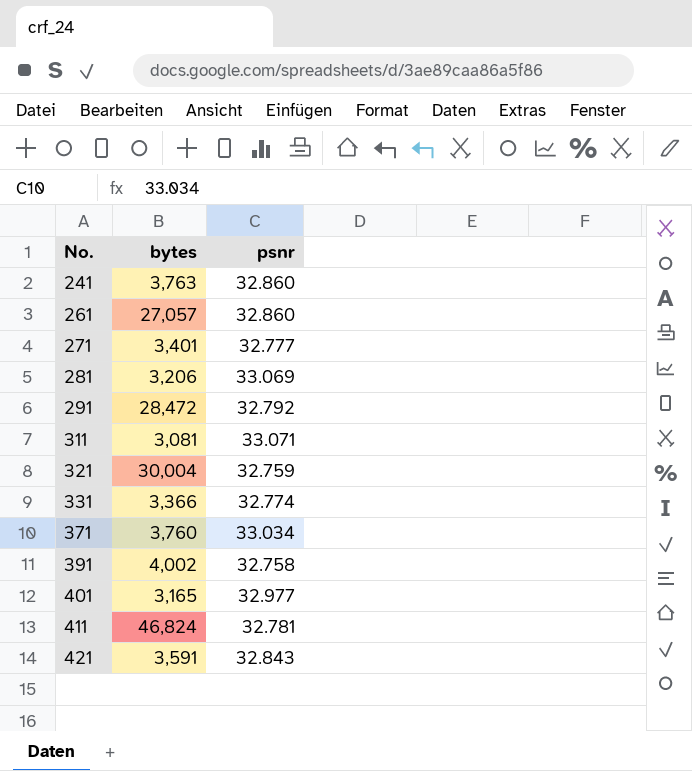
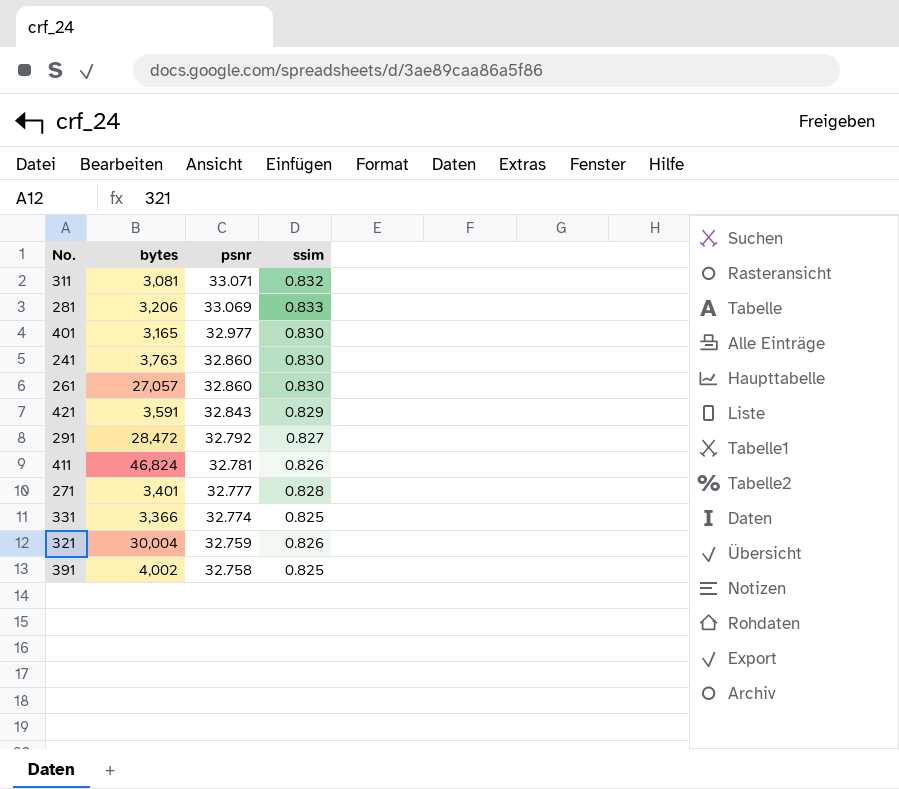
row order: No. ascending -> psnr descending
column ssim | position: none -> 4
row 371: 3,760 | 33.034 -> none

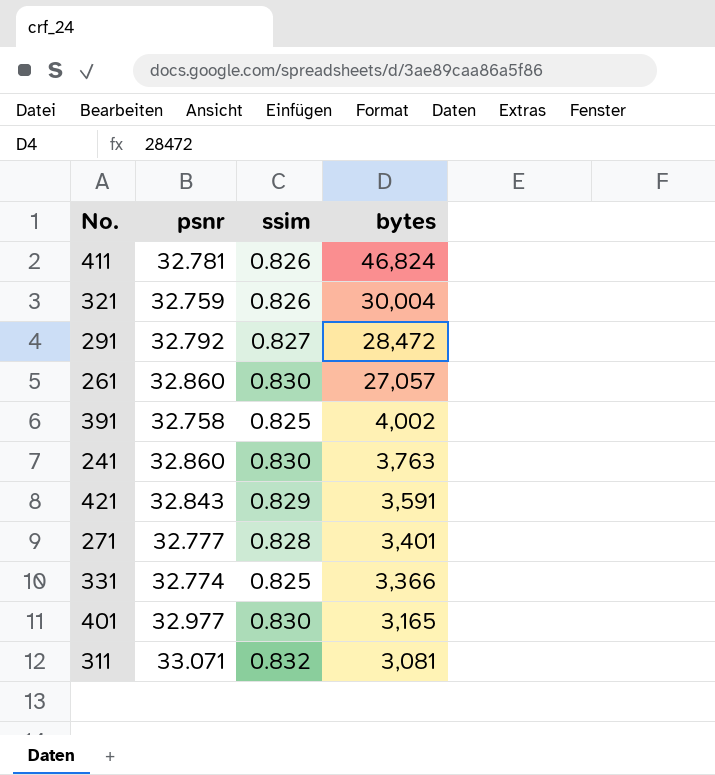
row order: psnr descending -> bytes descending
column bytes | position: 2 -> 4
row 281: 3,206 | 33.069 | 0.833 -> none

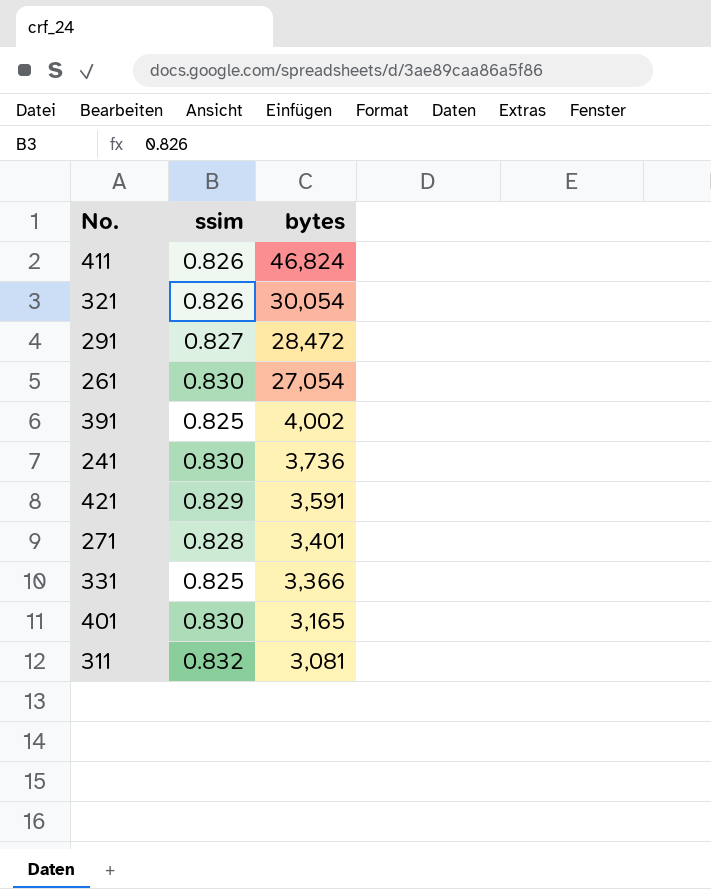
column psnr | position: 2 -> none
321 | bytes: 30,004 -> 30,054
261 | bytes: 27,057 -> 27,054
241 | bytes: 3,763 -> 3,736

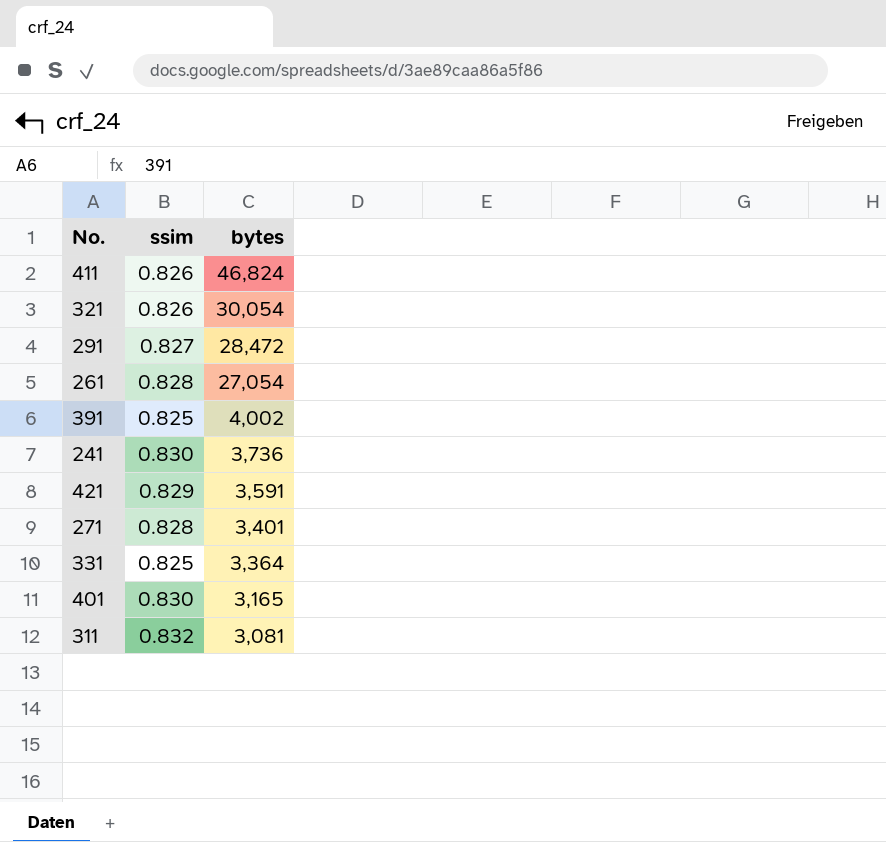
261 | ssim: 0.830 -> 0.828
331 | bytes: 3,366 -> 3,364

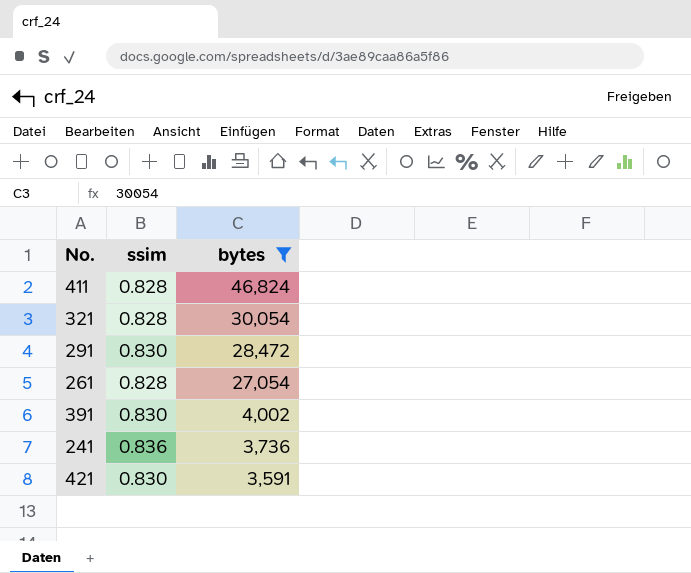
filter: none -> bytes >= 3,591
411 | ssim: 0.826 -> 0.828
321 | ssim: 0.826 -> 0.828
291 | ssim: 0.827 -> 0.830
391 | ssim: 0.825 -> 0.830
241 | ssim: 0.830 -> 0.836
421 | ssim: 0.829 -> 0.830

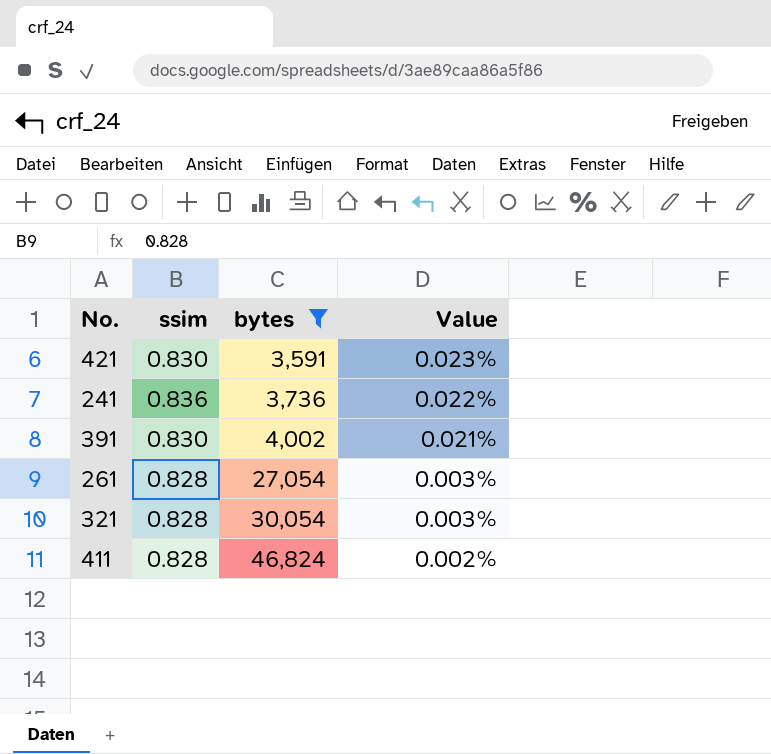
row order: bytes descending -> bytes ascending
column Value | formula: none -> [ssim] / [bytes]
row 291: 0.830 | 28,472 -> none

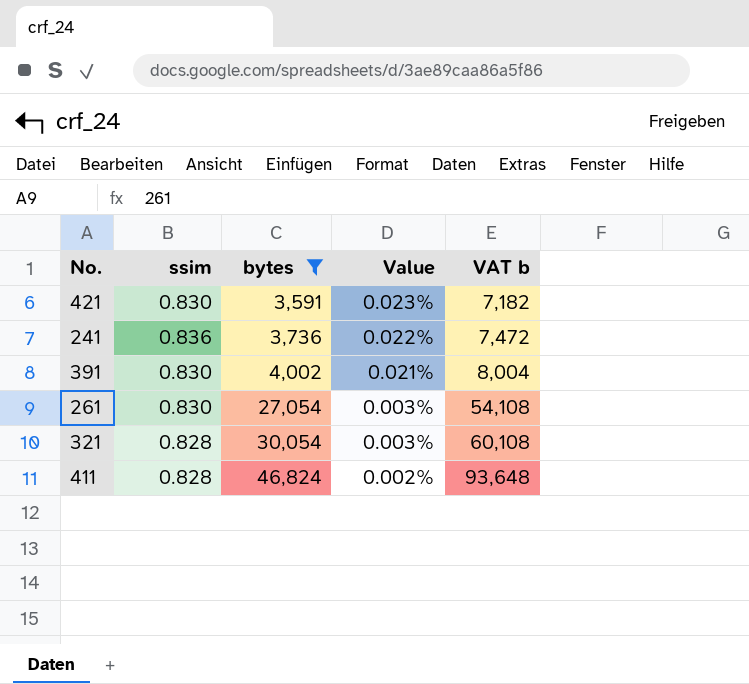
column VAT b | formula: none -> [bytes] * 2
261 | ssim: 0.828 -> 0.830

